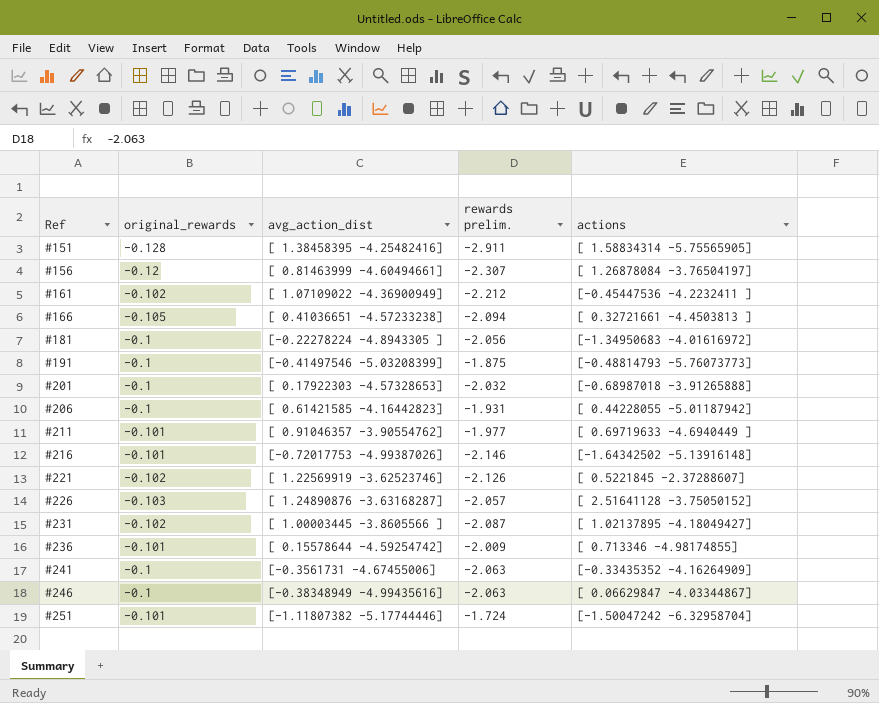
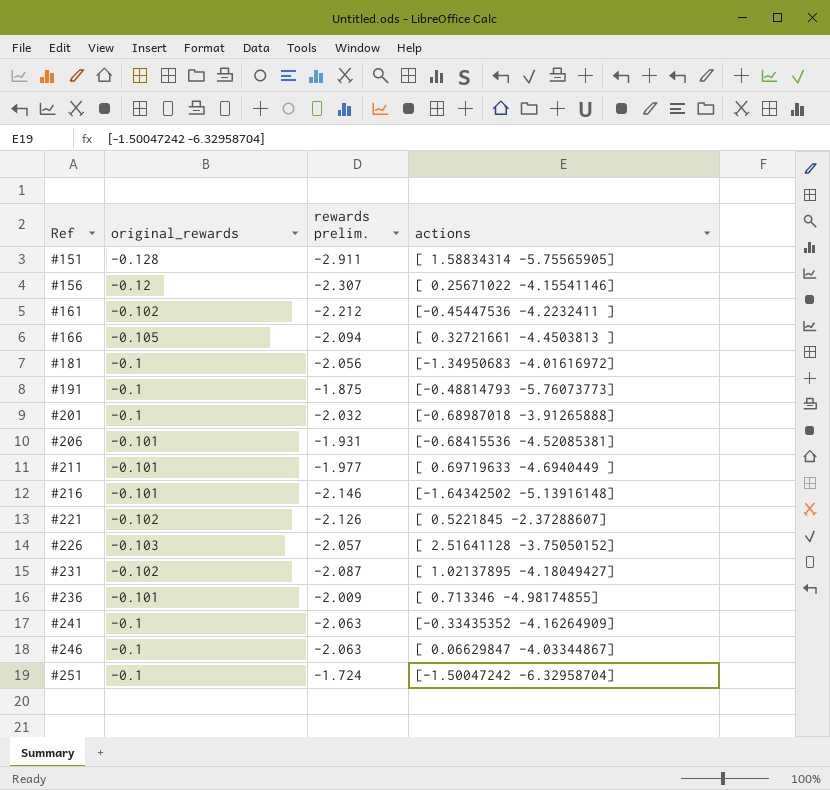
column avg_action_dist | position: 3 -> none
#156 | actions: [ 1.26878084 -3.76504197] -> [ 0.25671022 -4.15541146]
#206 | original_rewards: -0.1 -> -0.101
#206 | actions: [ 0.44228055 -5.01187942] -> [-0.68415536 -4.52085381]
#251 | original_rewards: -0.101 -> -0.1

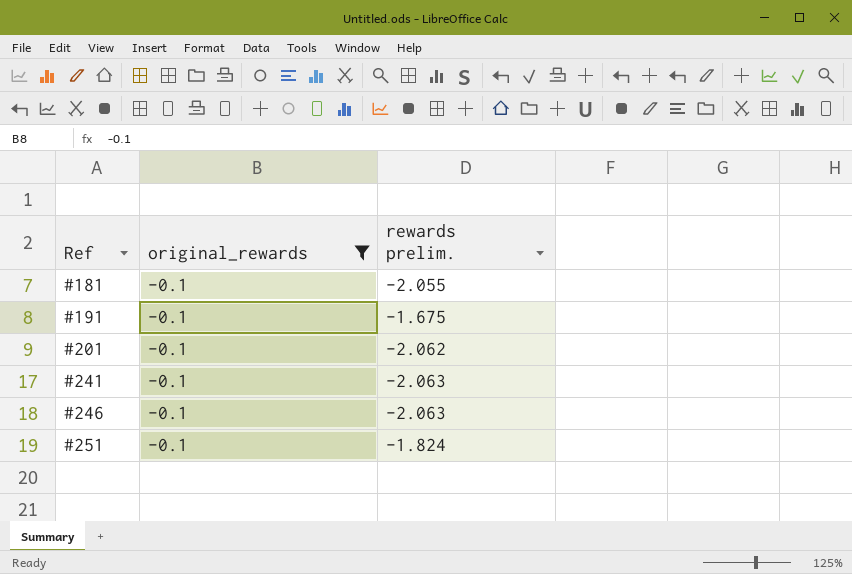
filter: none -> original_rewards = -0.1
column actions | position: 4 -> none
#181 | rewards prelim.: -2.056 -> -2.055
#191 | rewards prelim.: -1.875 -> -1.675
#201 | rewards prelim.: -2.032 -> -2.062
#251 | rewards prelim.: -1.724 -> -1.824

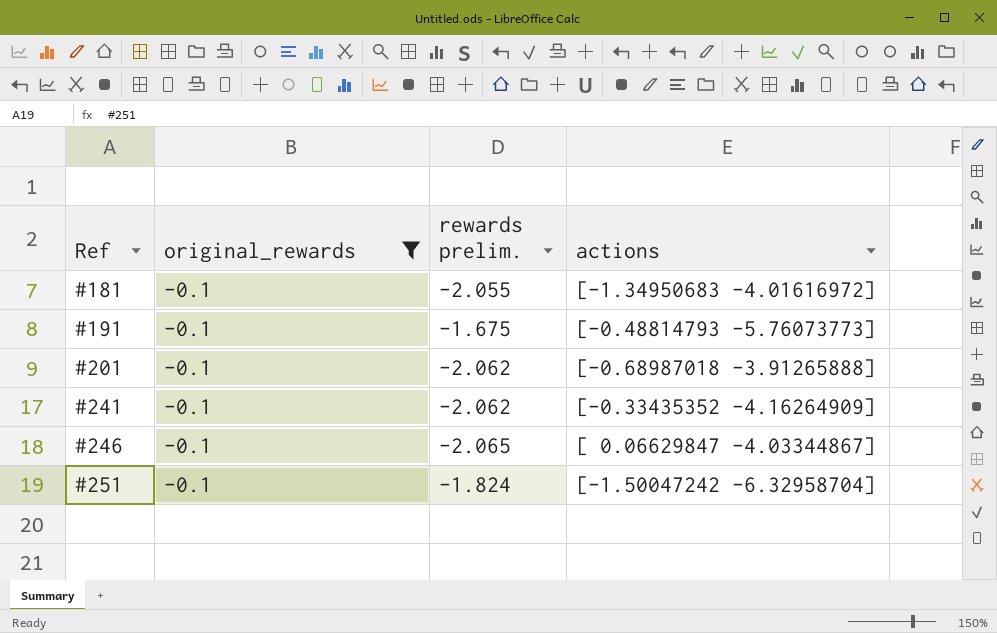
column actions | position: none -> 4
#241 | rewards prelim.: -2.063 -> -2.062
#246 | rewards prelim.: -2.063 -> -2.065

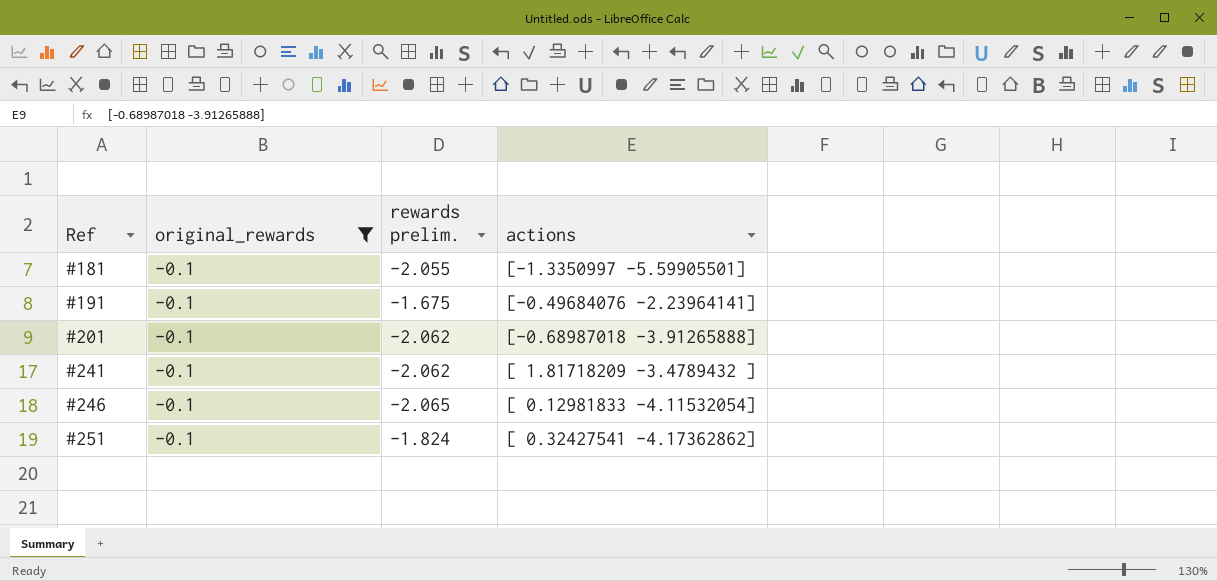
#181 | actions: [-1.34950683 -4.01616972] -> [-1.3350997 -5.59905501]
#191 | actions: [-0.48814793 -5.76073773] -> [-0.49684076 -2.23964141]
#241 | actions: [-0.33435352 -4.16264909] -> [ 1.81718209 -3.4789432 ]
#246 | actions: [ 0.06629847 -4.03344867] -> [ 0.12981833 -4.11532054]
#251 | actions: [-1.50047242 -6.32958704] -> [ 0.32427541 -4.17362862]

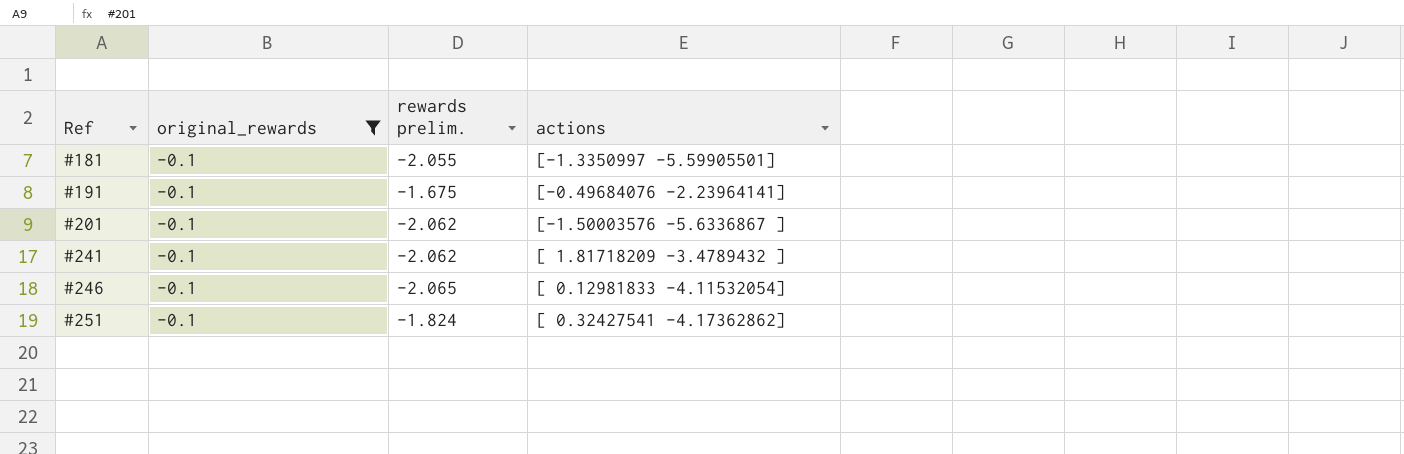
#201 | actions: [-0.68987018 -3.91265888] -> [-1.50003576 -5.6336867 ]

